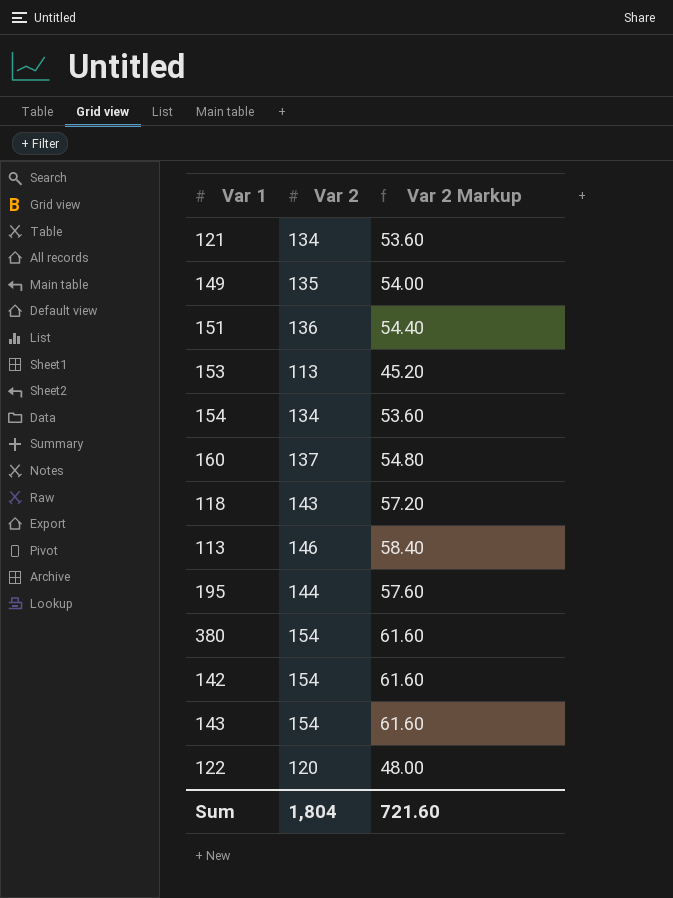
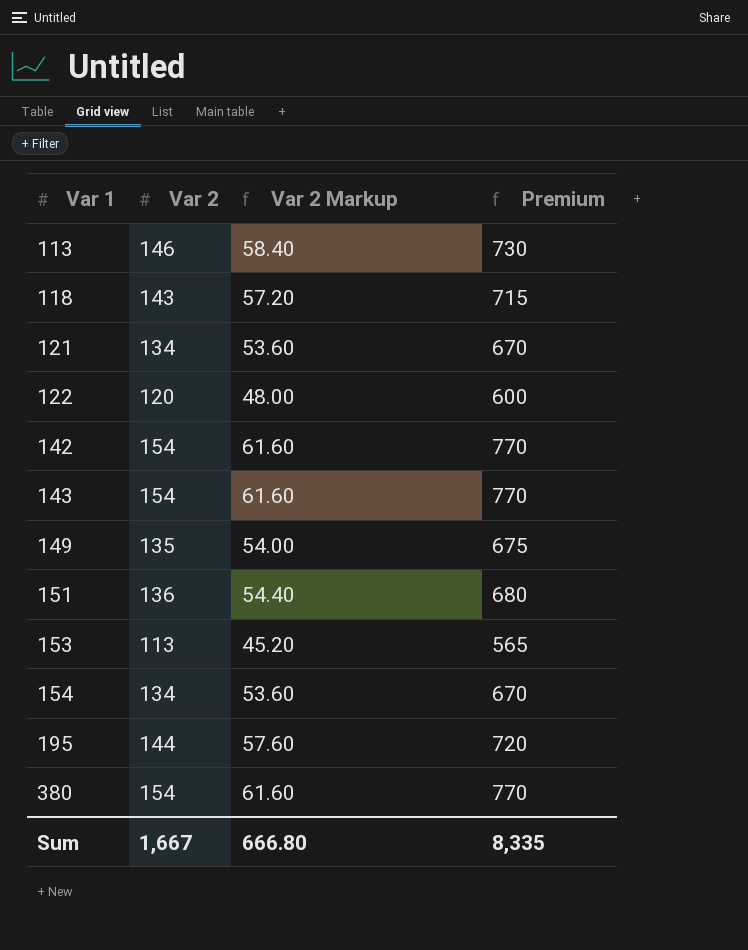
row order: none -> Var 1 ascending
column Premium | formula: none -> [Var 2] * 5
row 160: 137 | 54.80 -> none
Sum | Var 2: 1,804 -> 1,667
Sum | Var 2 Markup: 721.60 -> 666.80

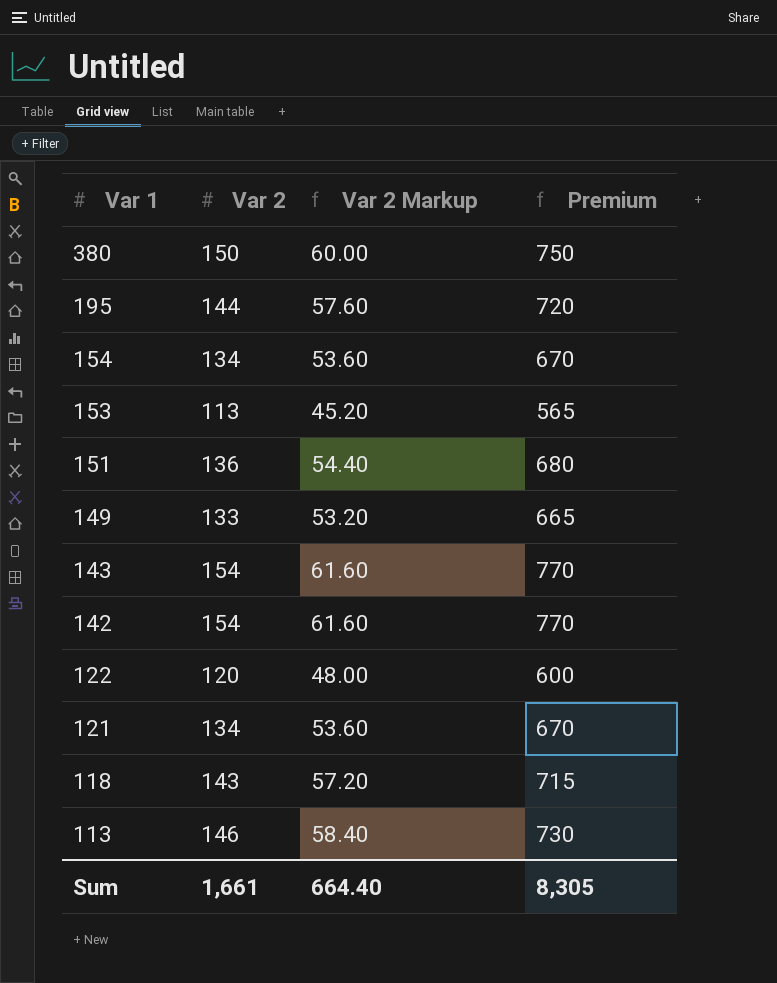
row order: Var 1 ascending -> Var 1 descending
380 | Var 2: 154 -> 150
380 | Var 2 Markup: 61.60 -> 60.00
380 | Premium: 770 -> 750
149 | Var 2: 135 -> 133
149 | Var 2 Markup: 54.00 -> 53.20
149 | Premium: 675 -> 665
Sum | Var 2: 1,667 -> 1,661
Sum | Var 2 Markup: 666.80 -> 664.40
Sum | Premium: 8,335 -> 8,305

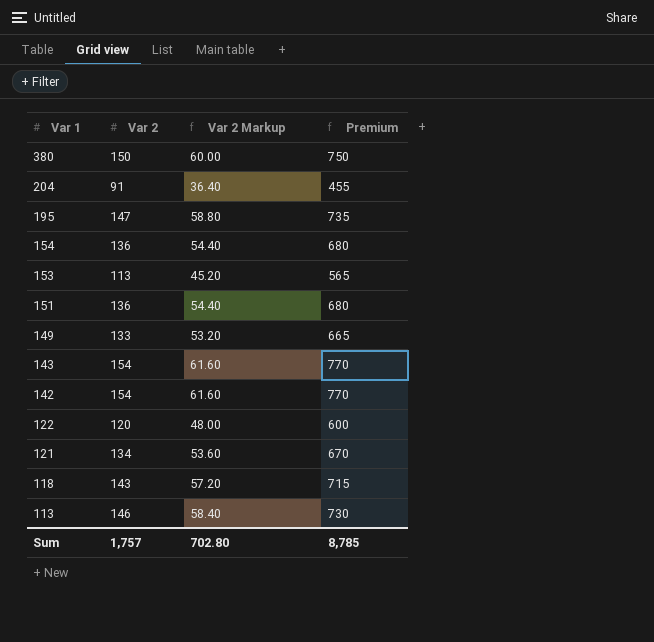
row 204: none -> 91 | 36.40 | 455
195 | Var 2: 144 -> 147
195 | Var 2 Markup: 57.60 -> 58.80
195 | Premium: 720 -> 735
154 | Var 2: 134 -> 136
154 | Var 2 Markup: 53.60 -> 54.40
154 | Premium: 670 -> 680
Sum | Var 2: 1,661 -> 1,757
Sum | Var 2 Markup: 664.40 -> 702.80
Sum | Premium: 8,305 -> 8,785

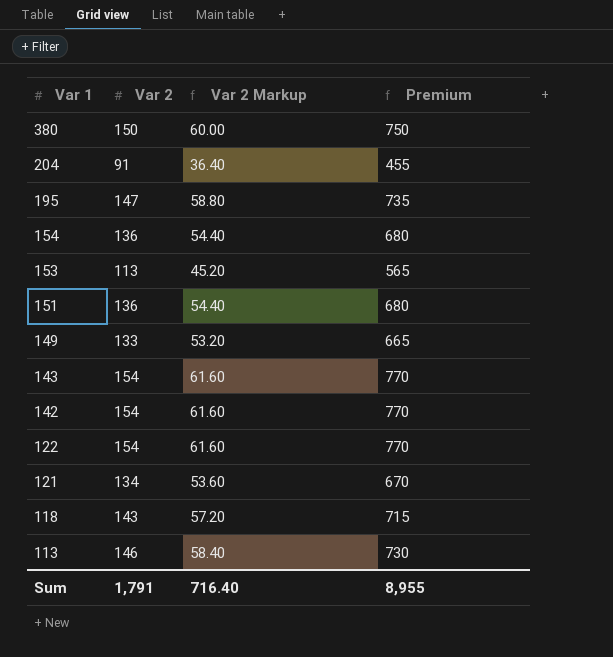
122 | Var 2: 120 -> 154
122 | Var 2 Markup: 48.00 -> 61.60
122 | Premium: 600 -> 770
Sum | Var 2: 1,757 -> 1,791
Sum | Var 2 Markup: 702.80 -> 716.40
Sum | Premium: 8,785 -> 8,955

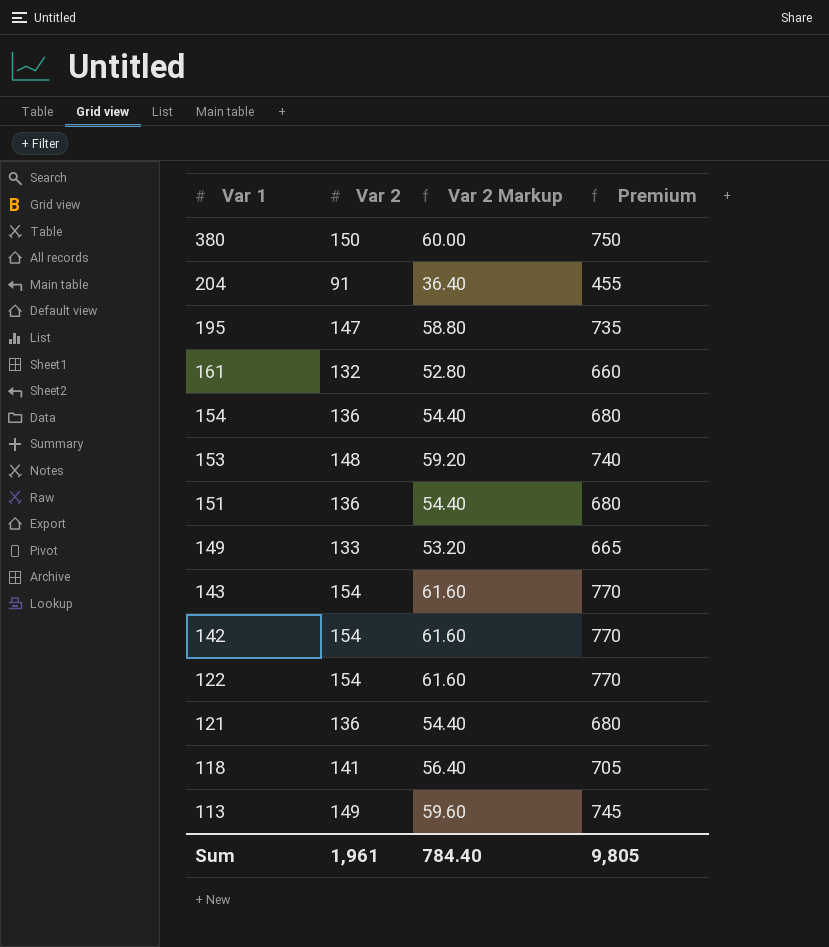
row 161: none -> 132 | 52.80 | 660
153 | Var 2: 113 -> 148
153 | Var 2 Markup: 45.20 -> 59.20
153 | Premium: 565 -> 740
121 | Var 2: 134 -> 136
121 | Var 2 Markup: 53.60 -> 54.40
121 | Premium: 670 -> 680
118 | Var 2: 143 -> 141
118 | Var 2 Markup: 57.20 -> 56.40
118 | Premium: 715 -> 705
113 | Var 2: 146 -> 149
113 | Var 2 Markup: 58.40 -> 59.60
113 | Premium: 730 -> 745
Sum | Var 2: 1,791 -> 1,961
Sum | Var 2 Markup: 716.40 -> 784.40
Sum | Premium: 8,955 -> 9,805

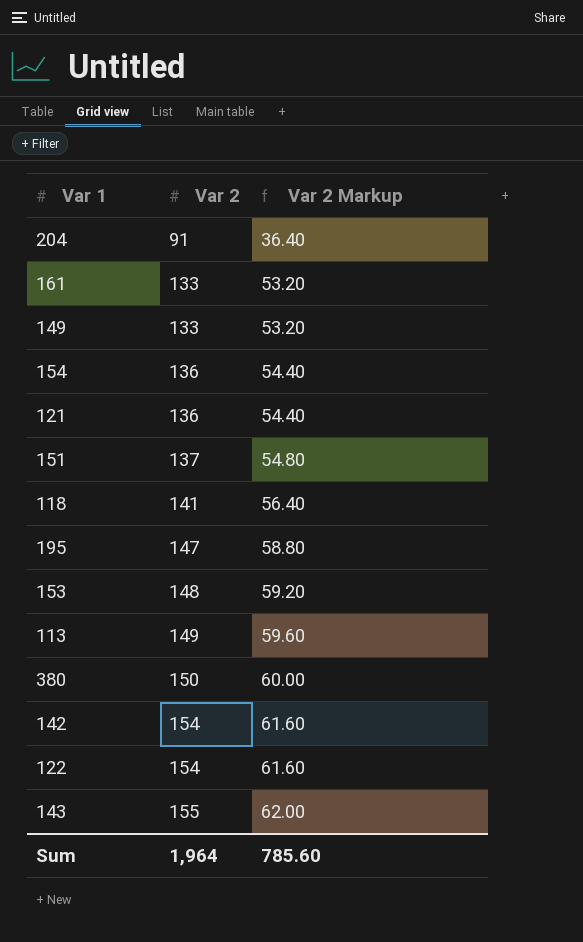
row order: Var 1 descending -> Var 2 ascending
column Premium | formula: [Var 2] * 5 -> none
161 | Var 2: 132 -> 133
161 | Var 2 Markup: 52.80 -> 53.20
151 | Var 2: 136 -> 137
151 | Var 2 Markup: 54.40 -> 54.80
143 | Var 2: 154 -> 155
143 | Var 2 Markup: 61.60 -> 62.00
Sum | Var 2: 1,961 -> 1,964
Sum | Var 2 Markup: 784.40 -> 785.60

